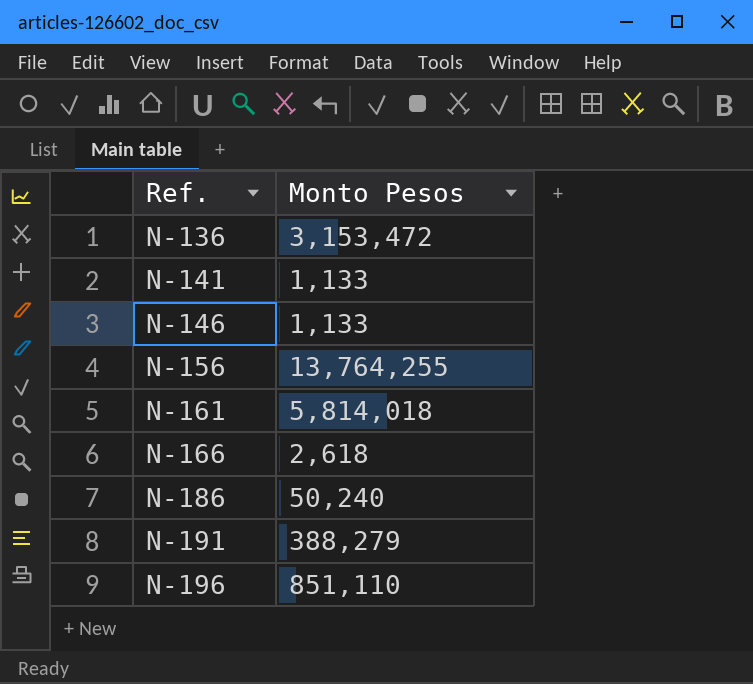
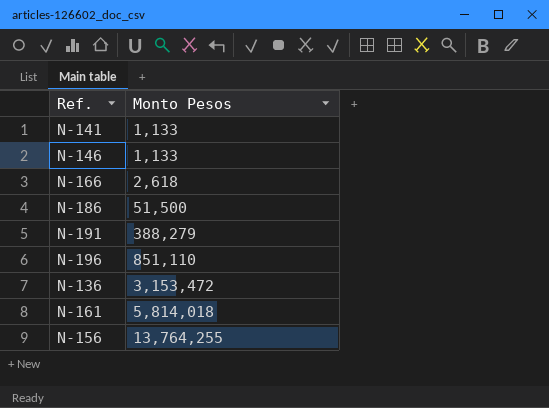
row order: Ref. ascending -> Monto Pesos ascending
N-186 | Monto Pesos: 50,240 -> 51,500

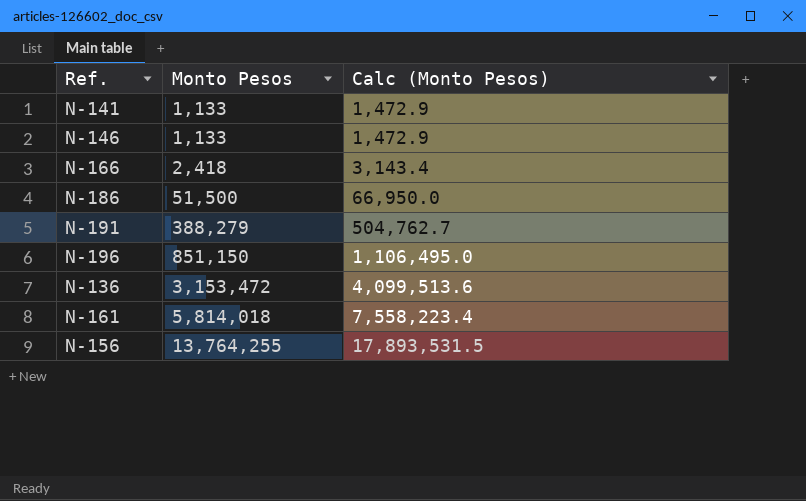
column Calc (Monto Pesos) | formula: none -> [Monto Pesos] * 1.3
N-166 | Monto Pesos: 2,618 -> 2,418
N-196 | Monto Pesos: 851,110 -> 851,150

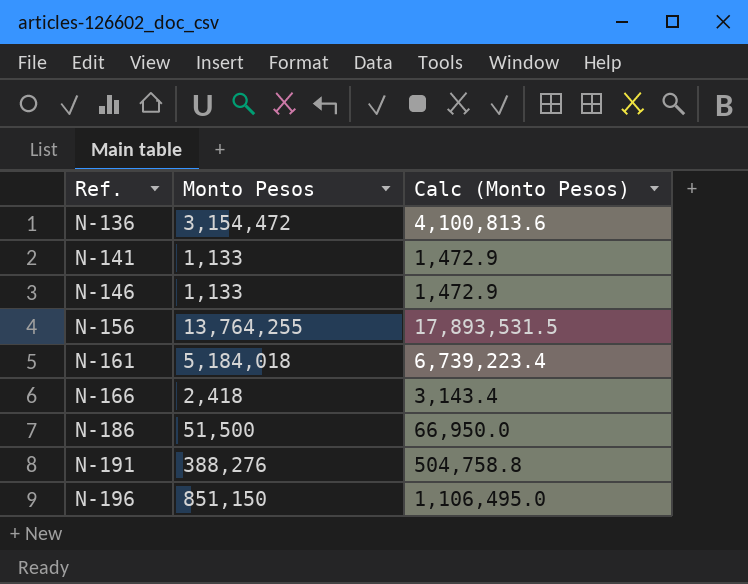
row order: Monto Pesos ascending -> Ref. ascending
N-136 | Monto Pesos: 3,153,472 -> 3,154,472
N-136 | Calc (Monto Pesos): 4,099,513.6 -> 4,100,813.6
N-161 | Monto Pesos: 5,814,018 -> 5,184,018
N-161 | Calc (Monto Pesos): 7,558,223.4 -> 6,739,223.4
N-191 | Monto Pesos: 388,279 -> 388,276
N-191 | Calc (Monto Pesos): 504,762.7 -> 504,758.8

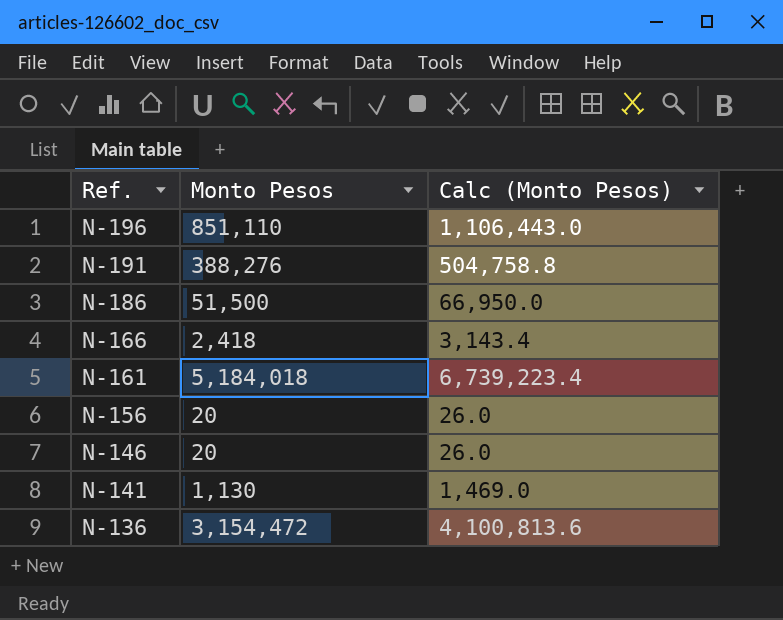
row order: Ref. ascending -> Ref. descending
N-196 | Monto Pesos: 851,150 -> 851,110
N-196 | Calc (Monto Pesos): 1,106,495.0 -> 1,106,443.0
N-156 | Monto Pesos: 13,764,255 -> 20
N-156 | Calc (Monto Pesos): 17,893,531.5 -> 26.0
N-146 | Monto Pesos: 1,133 -> 20
N-146 | Calc (Monto Pesos): 1,472.9 -> 26.0
N-141 | Monto Pesos: 1,133 -> 1,130
N-141 | Calc (Monto Pesos): 1,472.9 -> 1,469.0

